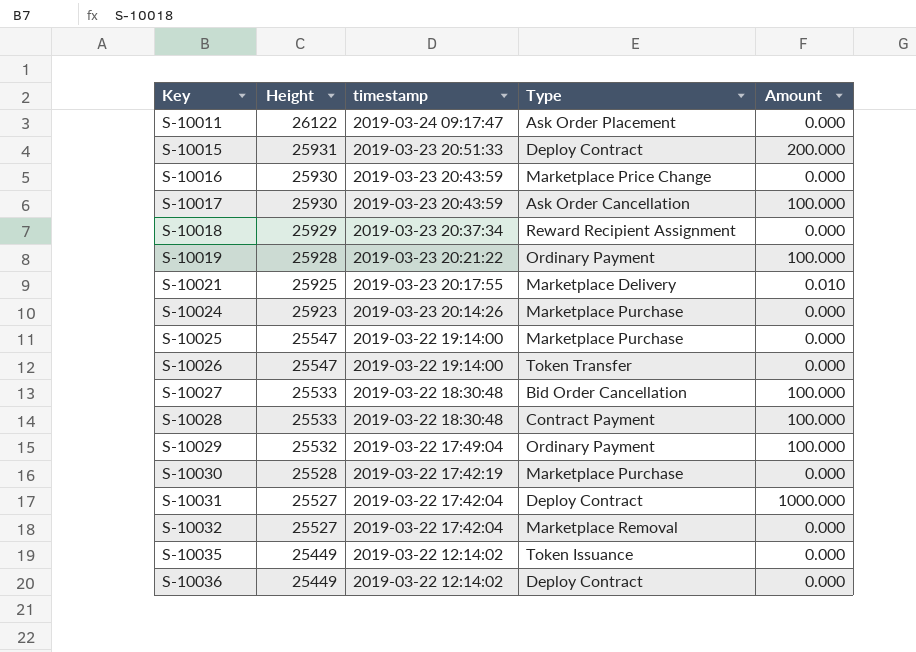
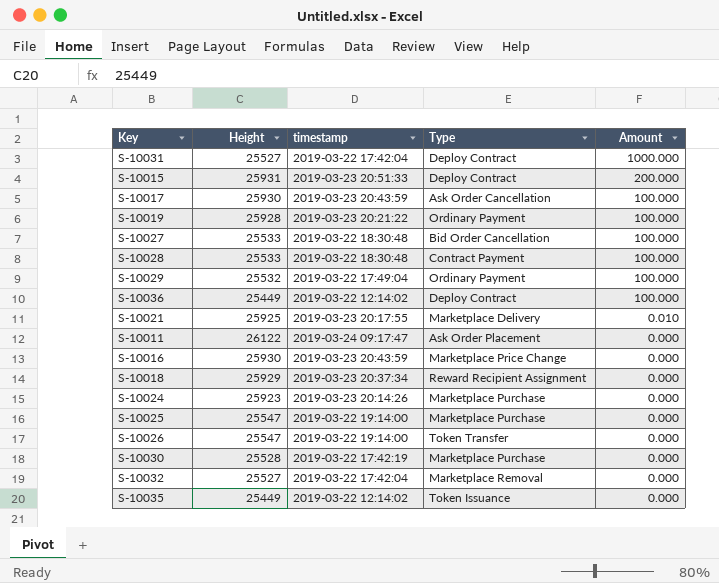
row order: Key ascending -> Amount descending
S-10036 | Amount: 0.000 -> 100.000

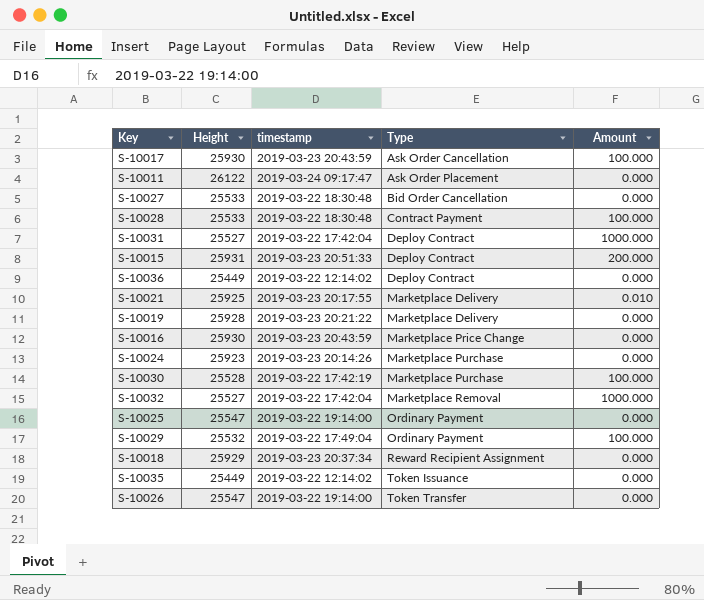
row order: Amount descending -> Type ascending
S-10027 | Amount: 100.000 -> 0.000
S-10036 | Amount: 100.000 -> 0.000
S-10019 | Type: Ordinary Payment -> Marketplace Delivery
S-10019 | Amount: 100.000 -> 0.000
S-10030 | Amount: 0.000 -> 100.000
S-10032 | Amount: 0.000 -> 1000.000
S-10025 | Type: Marketplace Purchase -> Ordinary Payment

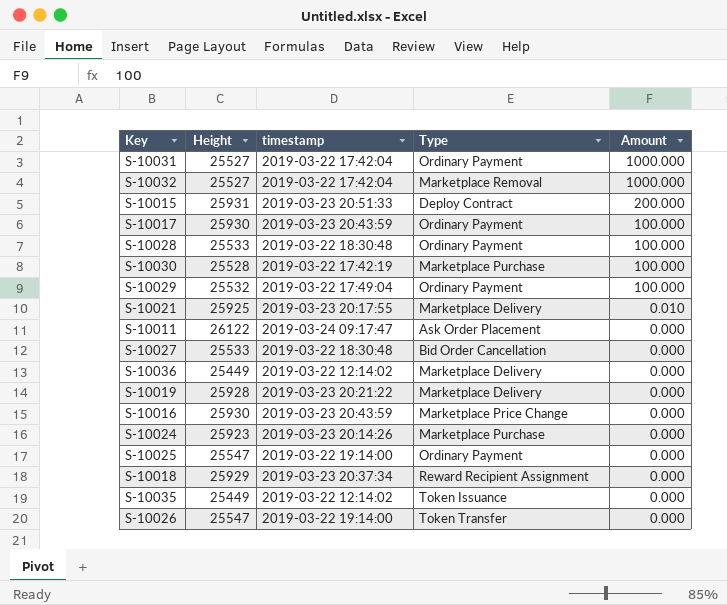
row order: Type ascending -> Amount descending
S-10031 | Type: Deploy Contract -> Ordinary Payment
S-10017 | Type: Ask Order Cancellation -> Ordinary Payment
S-10028 | Type: Contract Payment -> Ordinary Payment
S-10036 | Type: Deploy Contract -> Marketplace Delivery

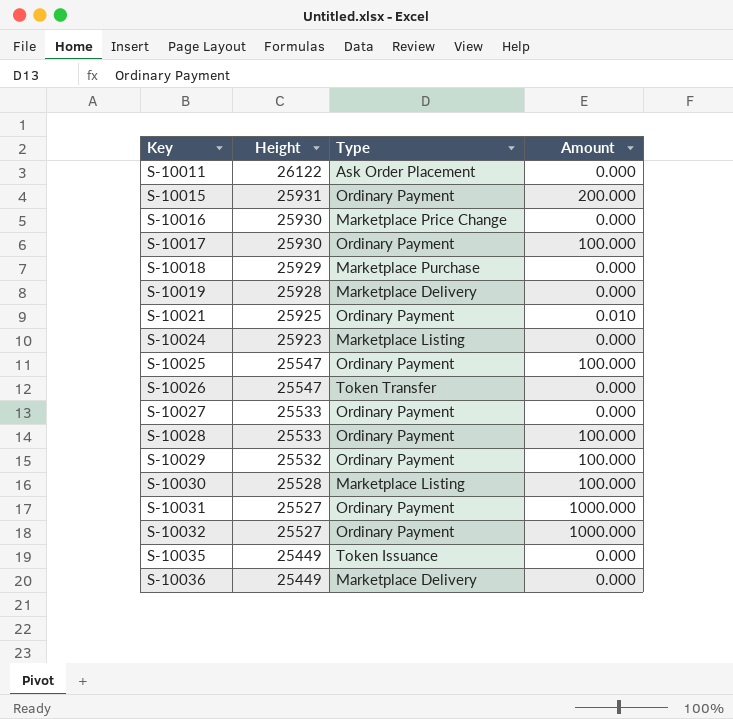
row order: Amount descending -> Key ascending
column timestamp | position: 3 -> none
S-10015 | Type: Deploy Contract -> Ordinary Payment
S-10018 | Type: Reward Recipient Assignment -> Marketplace Purchase
S-10021 | Type: Marketplace Delivery -> Ordinary Payment
S-10024 | Type: Marketplace Purchase -> Marketplace Listing
S-10025 | Amount: 0.000 -> 100.000
S-10027 | Type: Bid Order Cancellation -> Ordinary Payment
S-10030 | Type: Marketplace Purchase -> Marketplace Listing
S-10032 | Type: Marketplace Removal -> Ordinary Payment

